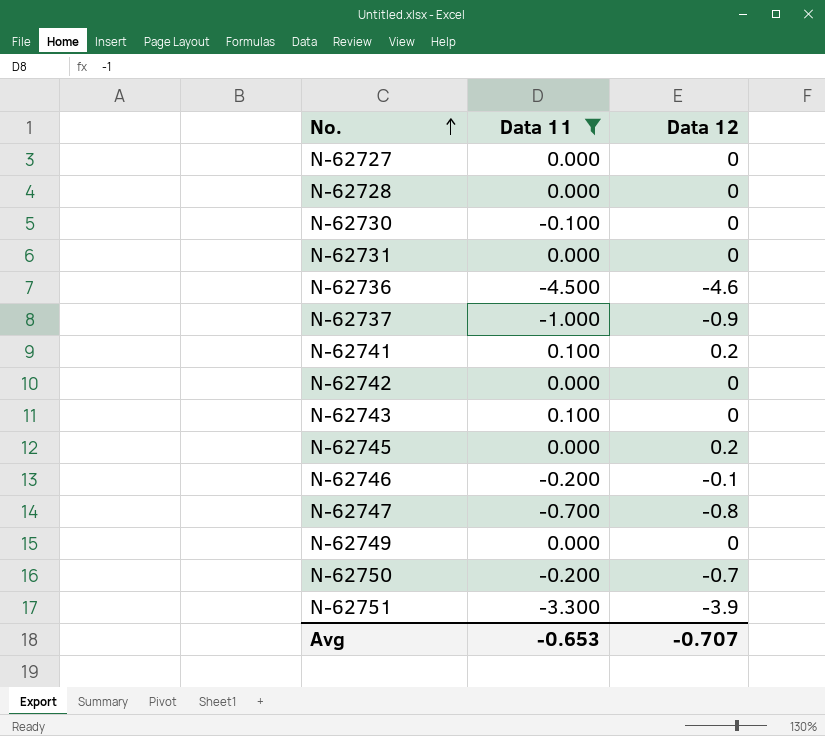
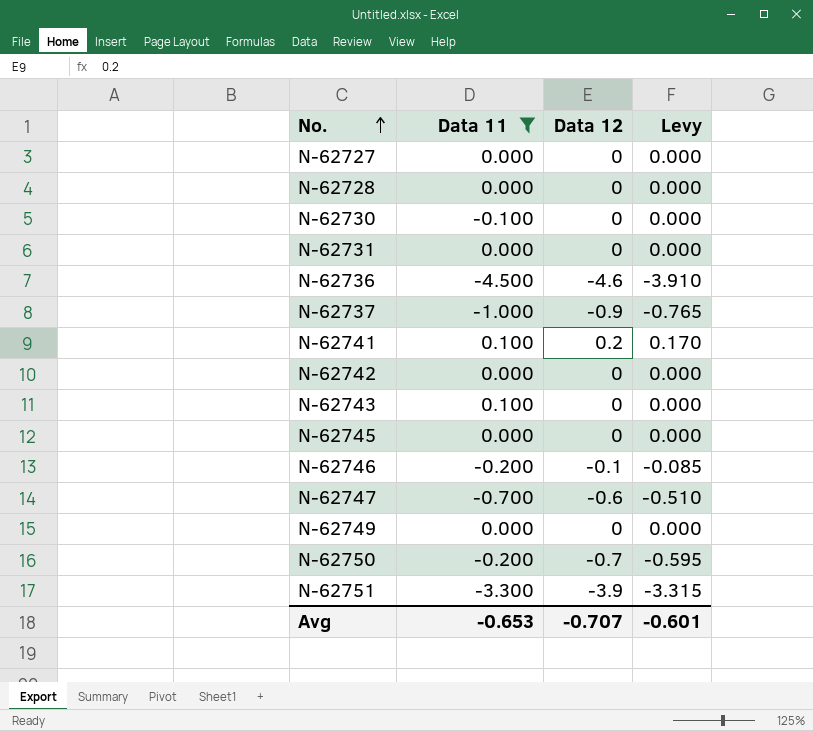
column Levy | formula: none -> [Data 12] * 0.85
N-62745 | Data 12: 0.2 -> 0
N-62747 | Data 12: -0.8 -> -0.6

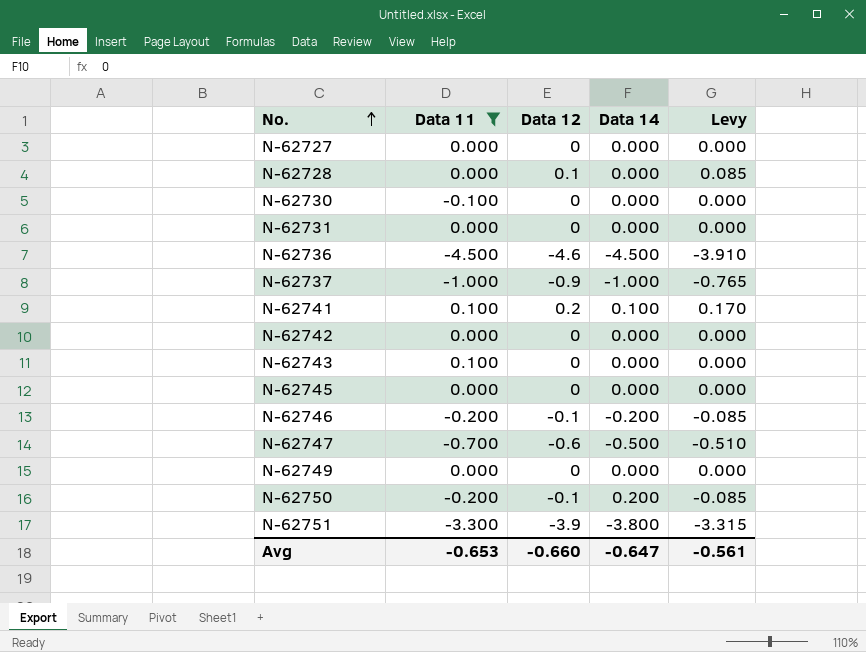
column Data 14 | position: none -> 4
N-62728 | Data 12: 0 -> 0.1
N-62728 | Levy: 0.000 -> 0.085
N-62750 | Data 12: -0.7 -> -0.1
N-62750 | Levy: -0.595 -> -0.085
Avg | Data 12: -0.707 -> -0.660
Avg | Levy: -0.601 -> -0.561

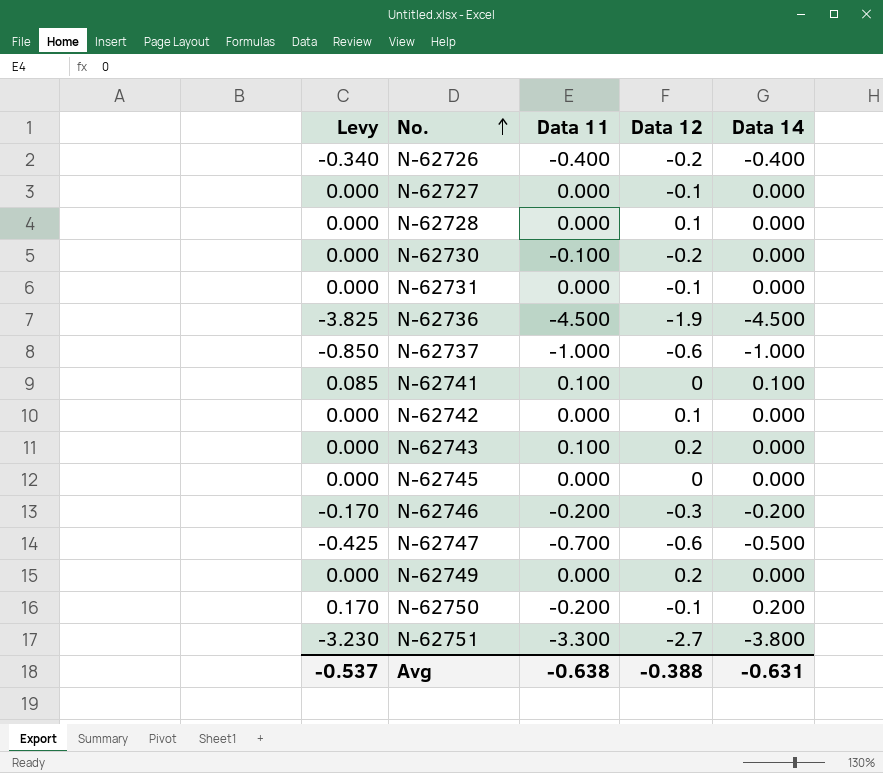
filter: Data 11 != -0.400 -> none
column Levy | formula: [Data 12] * 0.85 -> [Data 14] * 0.85
column Levy | position: 5 -> 1
N-62727 | Data 12: 0 -> -0.1
N-62730 | Data 12: 0 -> -0.2
N-62731 | Data 12: 0 -> -0.1
N-62736 | Data 12: -4.6 -> -1.9
N-62737 | Data 12: -0.9 -> -0.6
N-62741 | Data 12: 0.2 -> 0
N-62742 | Data 12: 0 -> 0.1
N-62743 | Data 12: 0 -> 0.2
N-62746 | Data 12: -0.1 -> -0.3
N-62749 | Data 12: 0 -> 0.2
N-62751 | Data 12: -3.9 -> -2.7
Avg | Levy: -0.561 -> -0.537
Avg | Data 11: -0.653 -> -0.638
Avg | Data 12: -0.660 -> -0.388
Avg | Data 14: -0.647 -> -0.631

